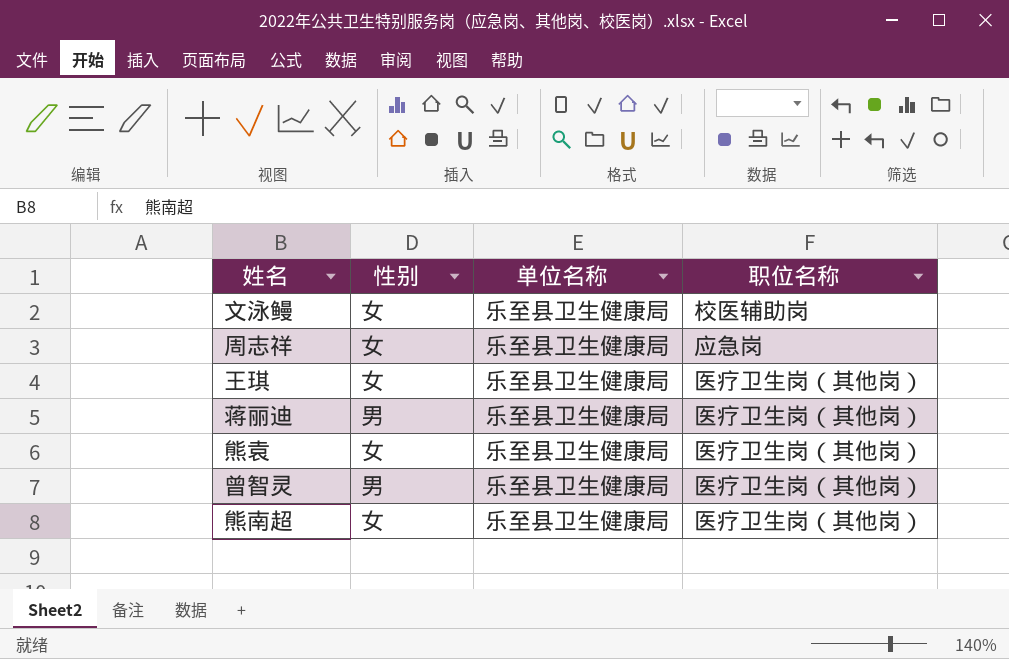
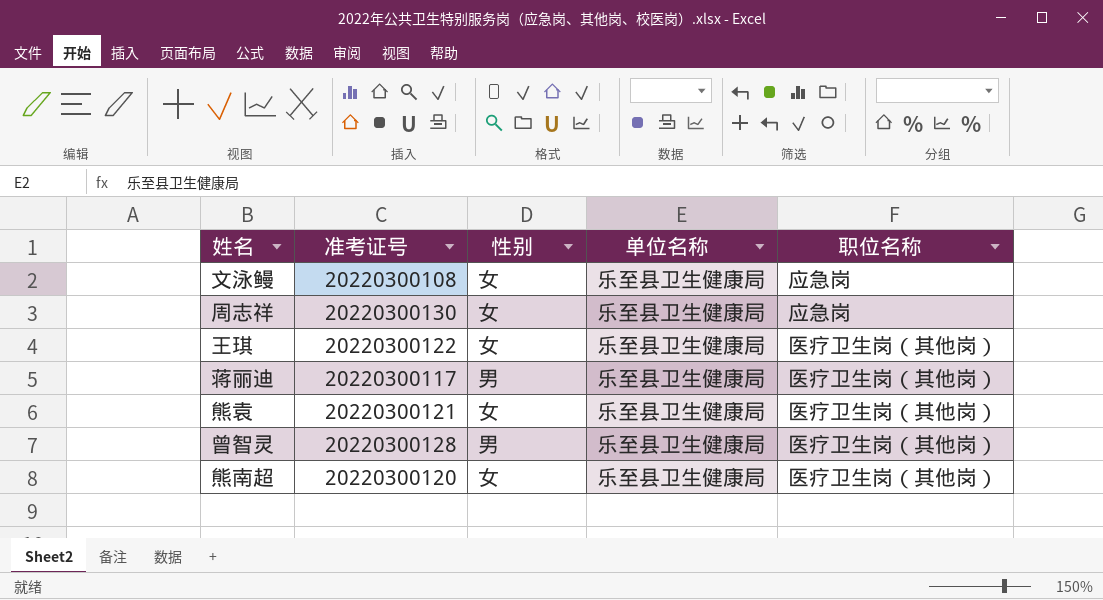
column 准考证号 | position: none -> 2
文泳鳗 | 职位名称: 校医辅助岗 -> 应急岗

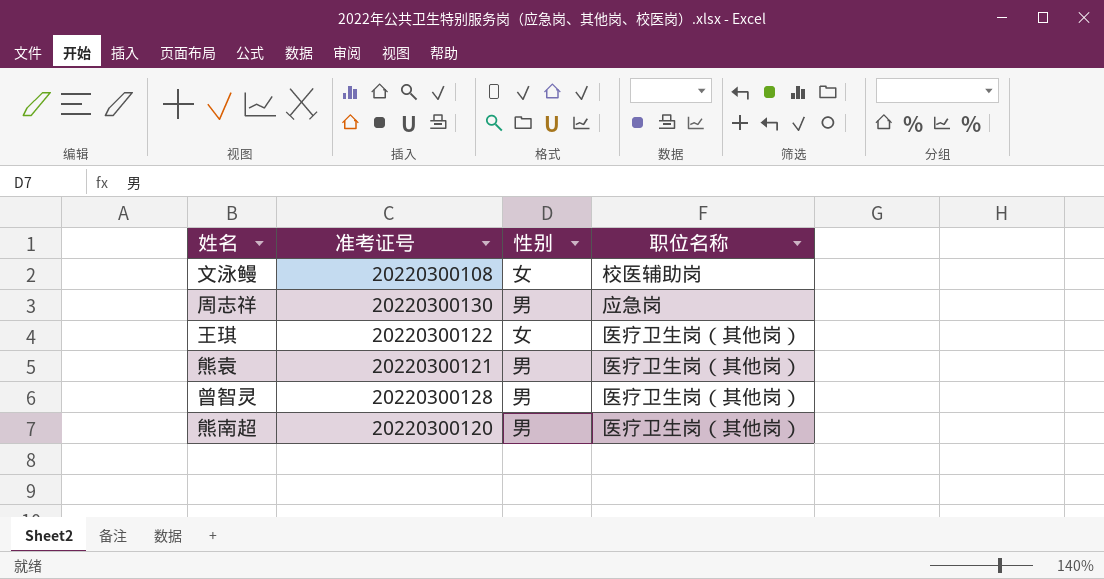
column 单位名称 | position: 4 -> none
row 蒋丽迪: 20220300117 | 男 | 乐至县卫生健康局 | 医疗卫生岗（其他岗） -> none
文泳鳗 | 职位名称: 应急岗 -> 校医辅助岗
周志祥 | 性别: 女 -> 男
熊袁 | 性别: 女 -> 男
熊南超 | 性别: 女 -> 男

